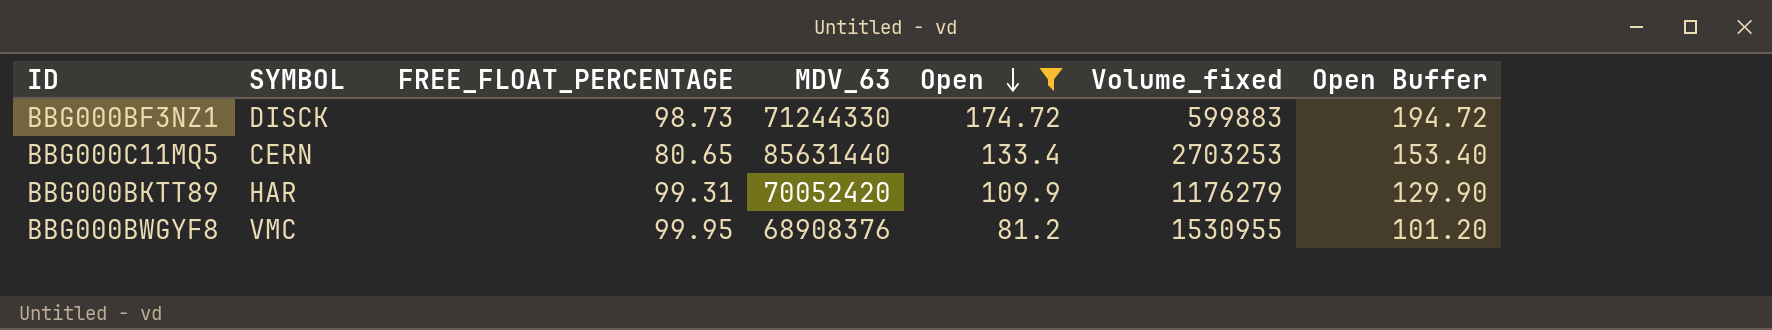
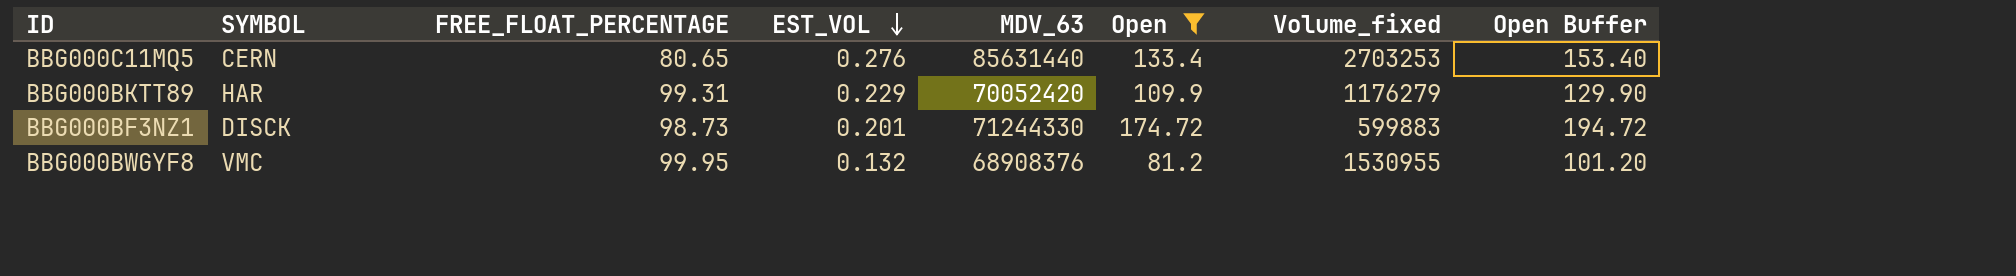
row order: Open descending -> EST_VOL descending
column EST_VOL | position: none -> 4

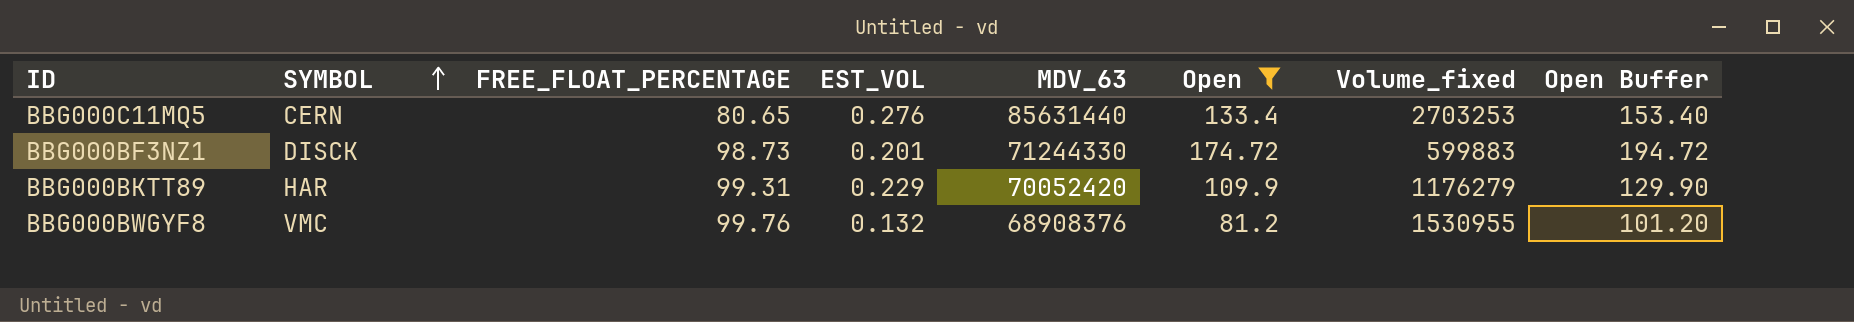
row order: EST_VOL descending -> SYMBOL ascending
BBG000BWGYF8 | FREE_FLOAT_PERCENTAGE: 99.95 -> 99.76

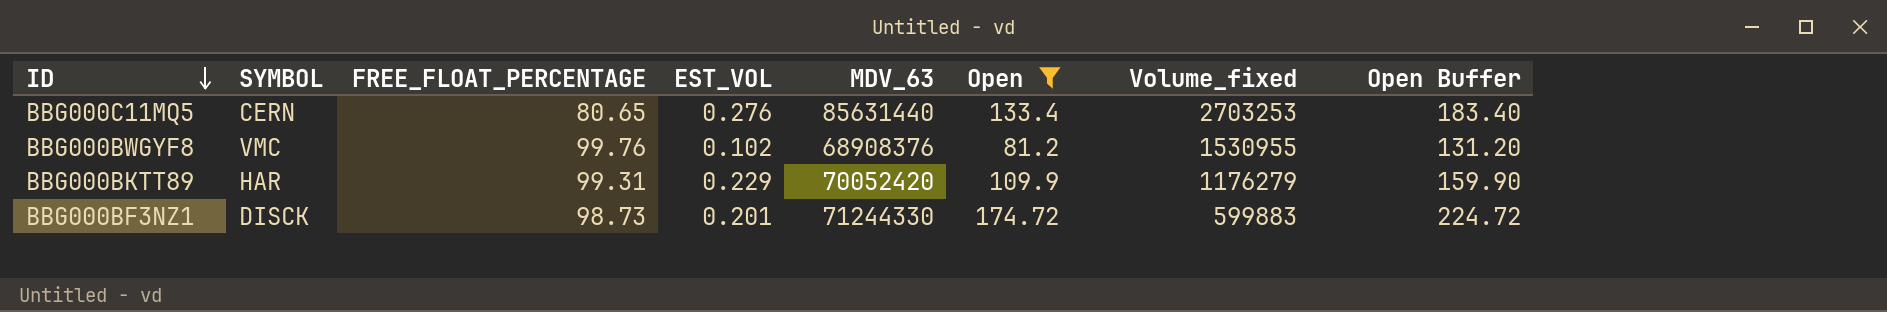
row order: SYMBOL ascending -> ID descending
column Open Buffer | formula: [Open] + 20 -> [Open] + 50
BBG000BWGYF8 | EST_VOL: 0.132 -> 0.102

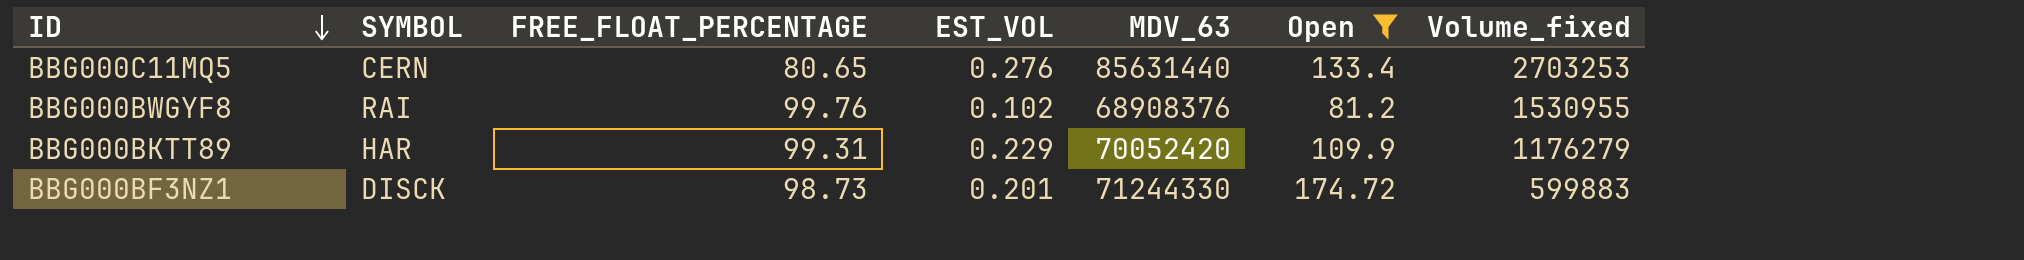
column Open Buffer | formula: [Open] + 50 -> none
BBG000BWGYF8 | SYMBOL: VMC -> RAI

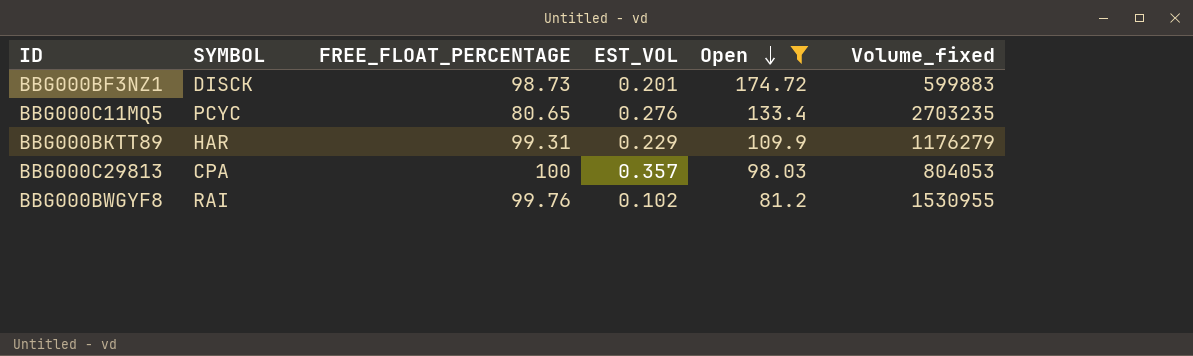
row order: ID descending -> Open descending
column MDV_63 | position: 5 -> none
BBG000C11MQ5 | SYMBOL: CERN -> PCYC
BBG000C11MQ5 | Volume_fixed: 2703253 -> 2703235
row BBG000C29813: none -> CPA | 100 | 0.357 | 98.03 | 804053

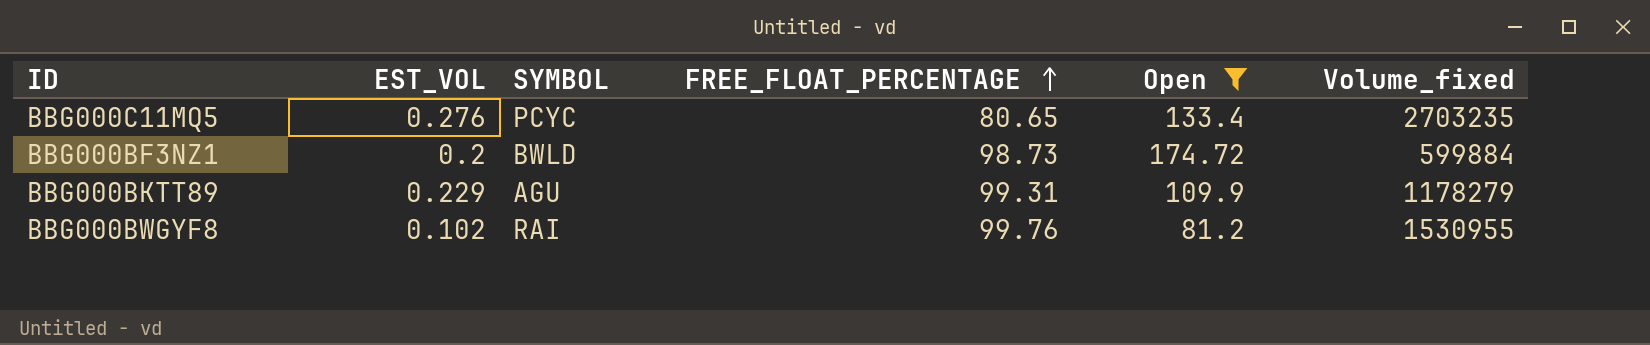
row order: Open descending -> FREE_FLOAT_PERCENTAGE ascending
column EST_VOL | position: 4 -> 2
row BBG000C29813: CPA | 100 | 0.357 | 98.03 | 804053 -> none
BBG000BF3NZ1 | EST_VOL: 0.201 -> 0.2
BBG000BF3NZ1 | SYMBOL: DISCK -> BWLD
BBG000BF3NZ1 | Volume_fixed: 599883 -> 599884
BBG000BKTT89 | SYMBOL: HAR -> AGU
BBG000BKTT89 | Volume_fixed: 1176279 -> 1178279

